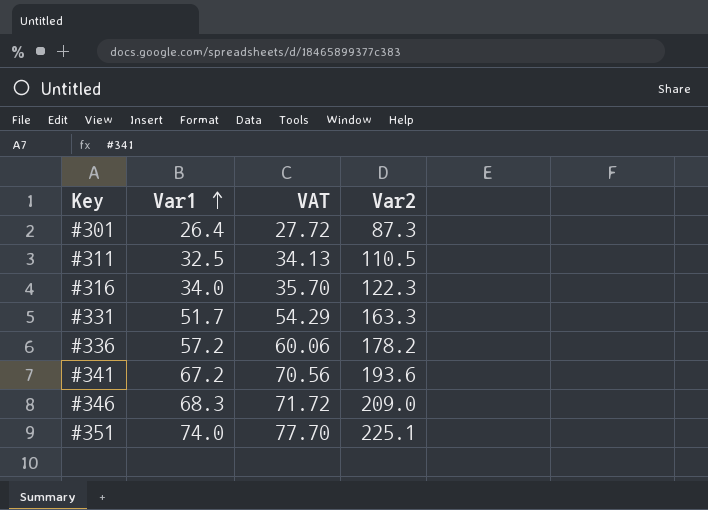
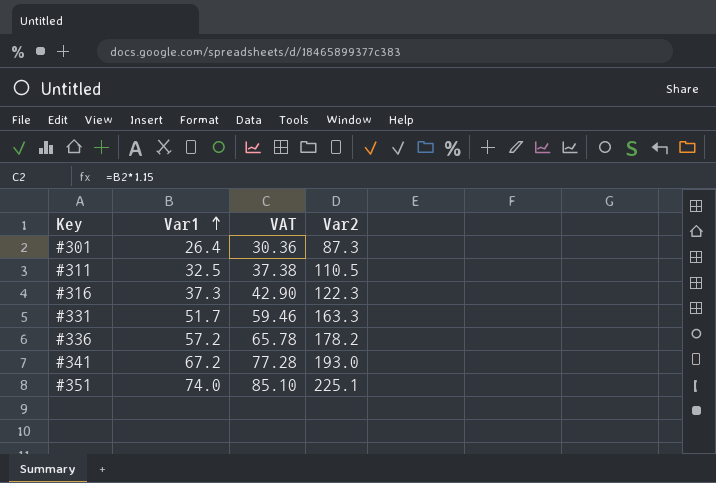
column VAT | formula: [Var1] * 1.05 -> [Var1] * 1.15
row #346: 68.3 | 71.72 | 209.0 -> none
#316 | Var1: 34.0 -> 37.3
#341 | Var2: 193.6 -> 193.0

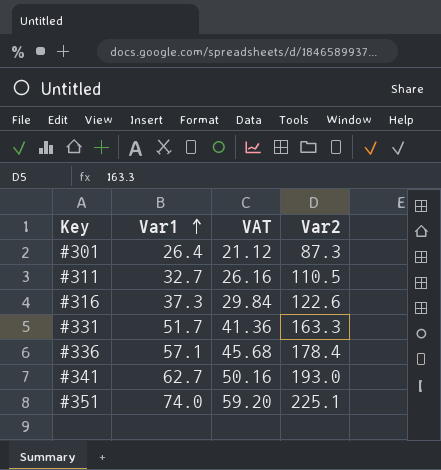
column VAT | formula: [Var1] * 1.15 -> [Var1] * 0.8
#311 | Var1: 32.5 -> 32.7
#316 | Var2: 122.3 -> 122.6
#336 | Var1: 57.2 -> 57.1
#336 | Var2: 178.2 -> 178.4
#341 | Var1: 67.2 -> 62.7

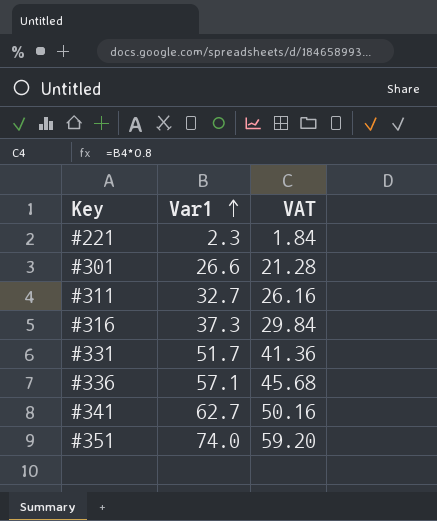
column Var2 | position: 4 -> none
row #221: none -> 2.3 | 1.84
#301 | Var1: 26.4 -> 26.6
#301 | VAT: 21.12 -> 21.28

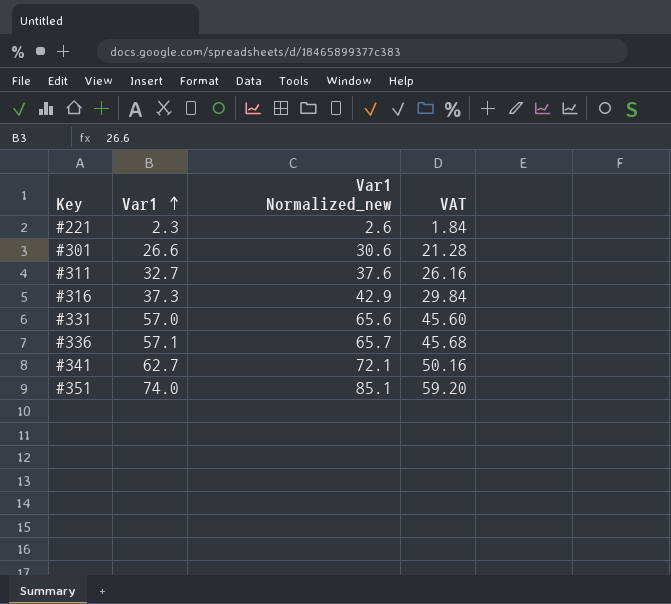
column Var1 Normalized_new | formula: none -> [Var1] * 1.15
#331 | Var1: 51.7 -> 57.0
#331 | VAT: 41.36 -> 45.60

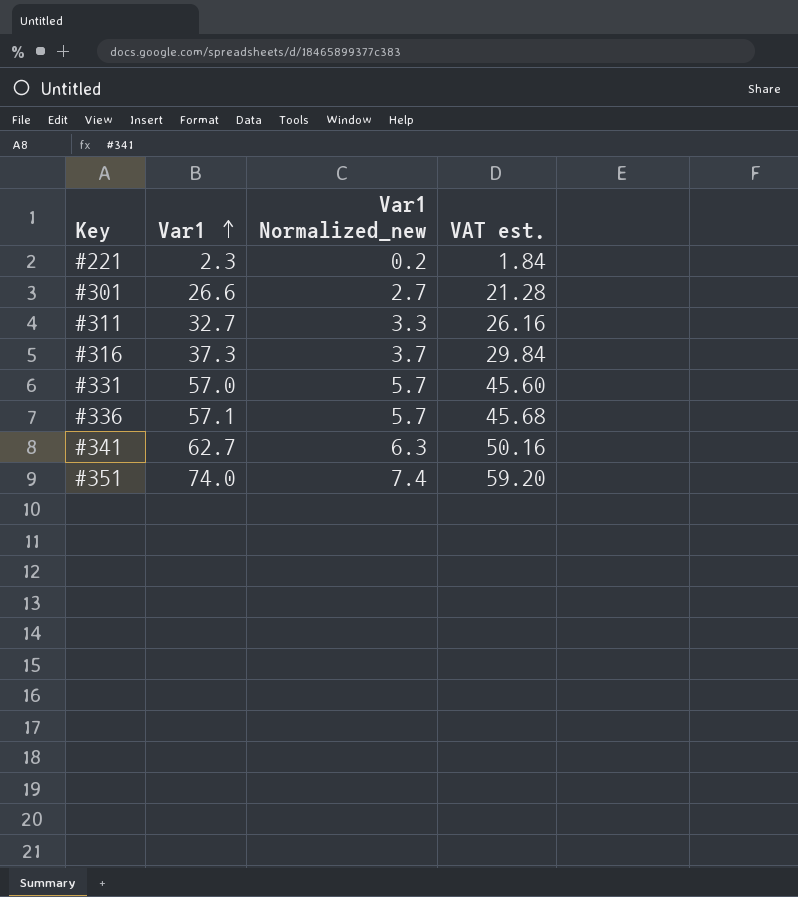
column Var1 Normalized_new | formula: [Var1] * 1.15 -> [Var1] * 0.1
column name: VAT -> VAT est.

